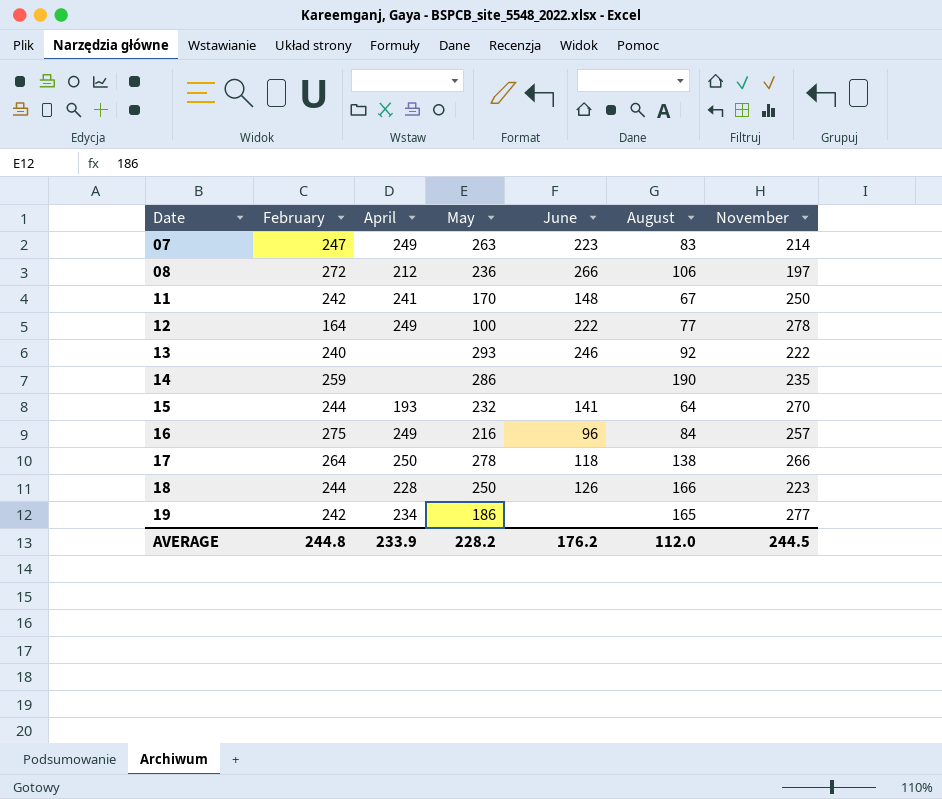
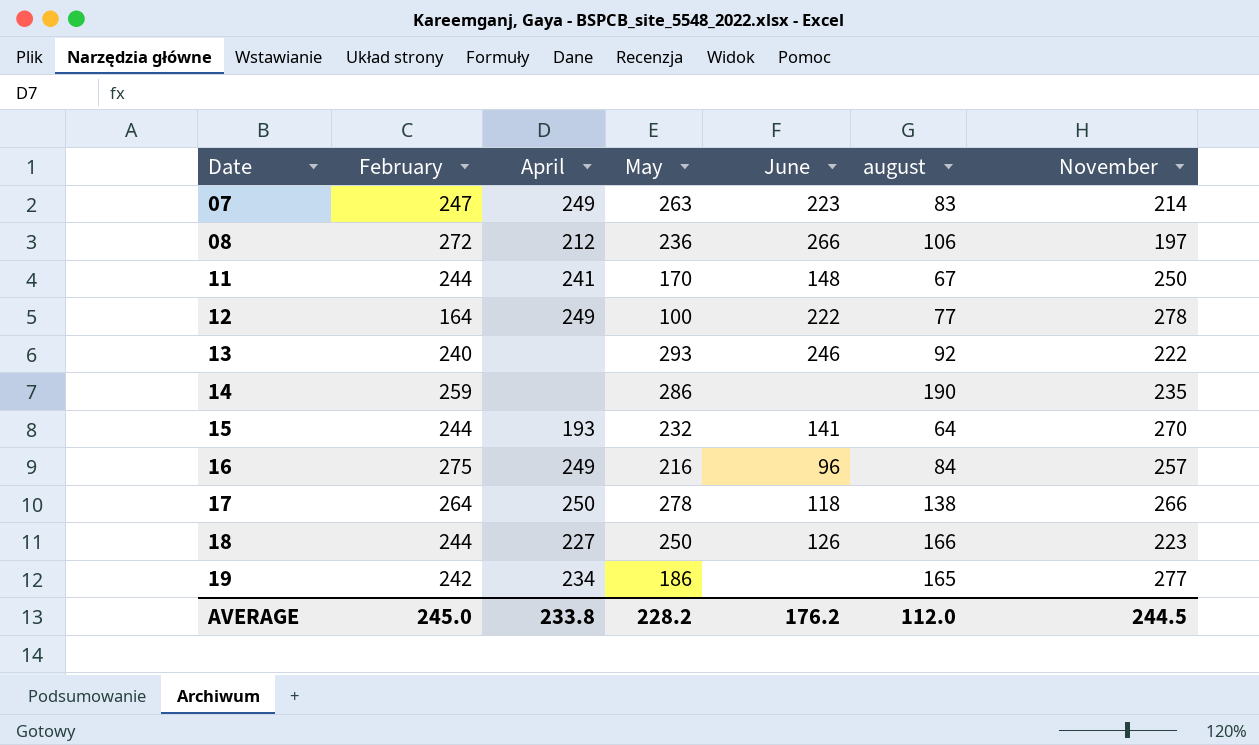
column name: August -> august
11 | February: 242 -> 244
18 | April: 228 -> 227
AVERAGE | February: 244.8 -> 245.0
AVERAGE | April: 233.9 -> 233.8

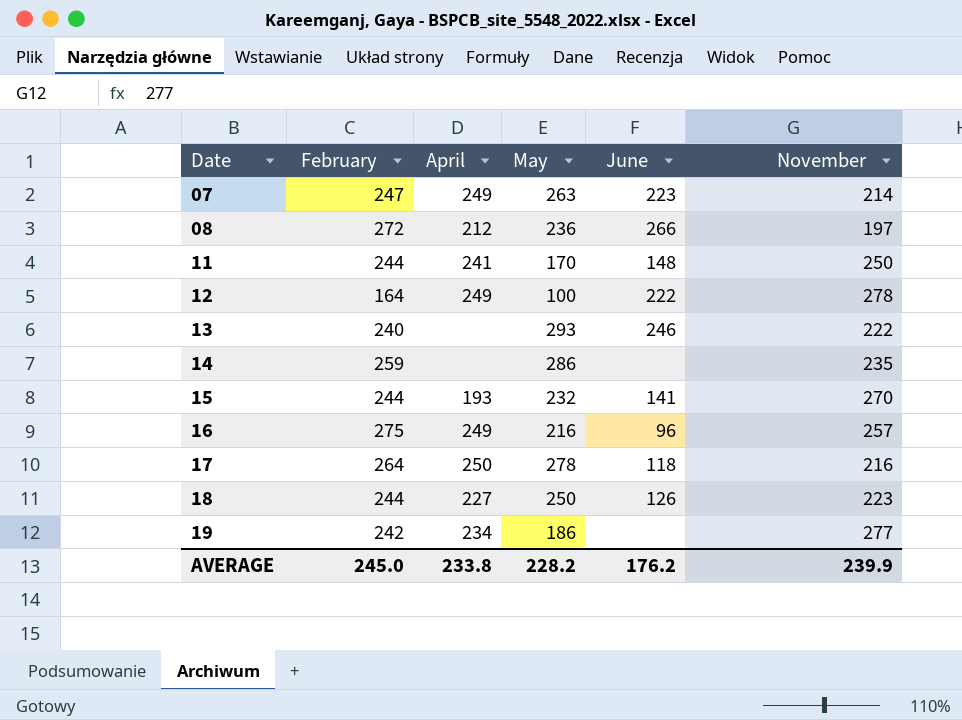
column august | position: 6 -> none
17 | November: 266 -> 216
AVERAGE | November: 244.5 -> 239.9

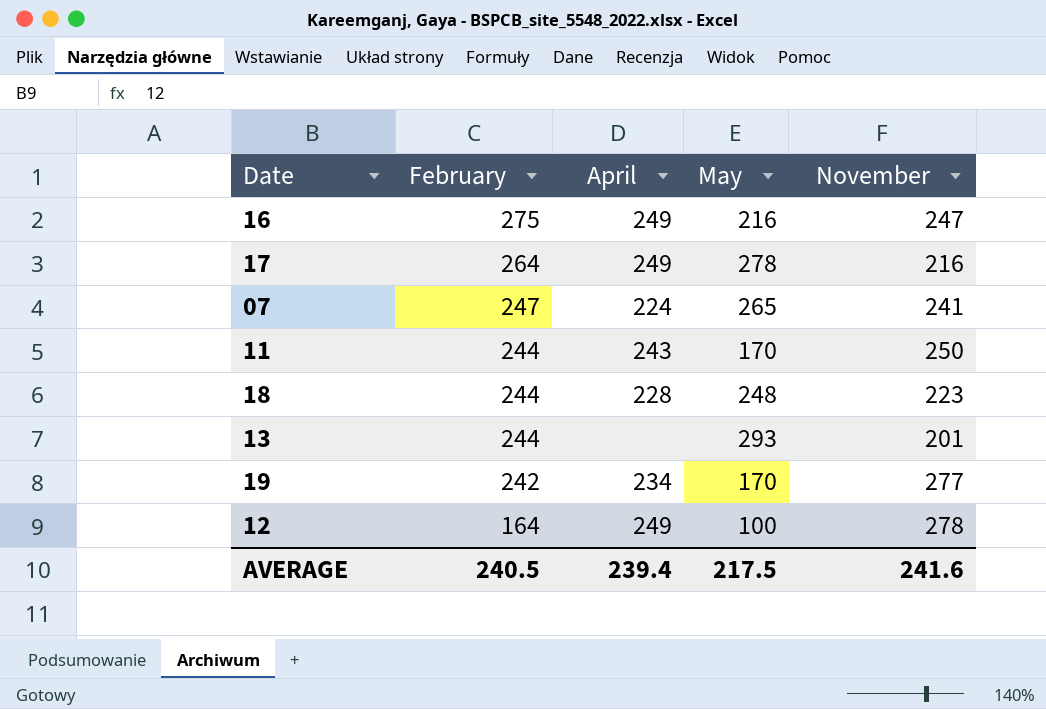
row order: Date ascending -> February descending
column June | position: 5 -> none
row 08: 272 | 212 | 236 | 266 | 197 -> none
row 14: 259 | none | 286 | none | 235 -> none
row 15: 244 | 193 | 232 | 141 | 270 -> none
16 | November: 257 -> 247
17 | April: 250 -> 249
07 | April: 249 -> 224
07 | May: 263 -> 265
07 | November: 214 -> 241
11 | April: 241 -> 243
18 | April: 227 -> 228
18 | May: 250 -> 248
13 | February: 240 -> 244
13 | November: 222 -> 201
19 | May: 186 -> 170
AVERAGE | February: 245.0 -> 240.5
AVERAGE | April: 233.8 -> 239.4
AVERAGE | May: 228.2 -> 217.5
AVERAGE | November: 239.9 -> 241.6

